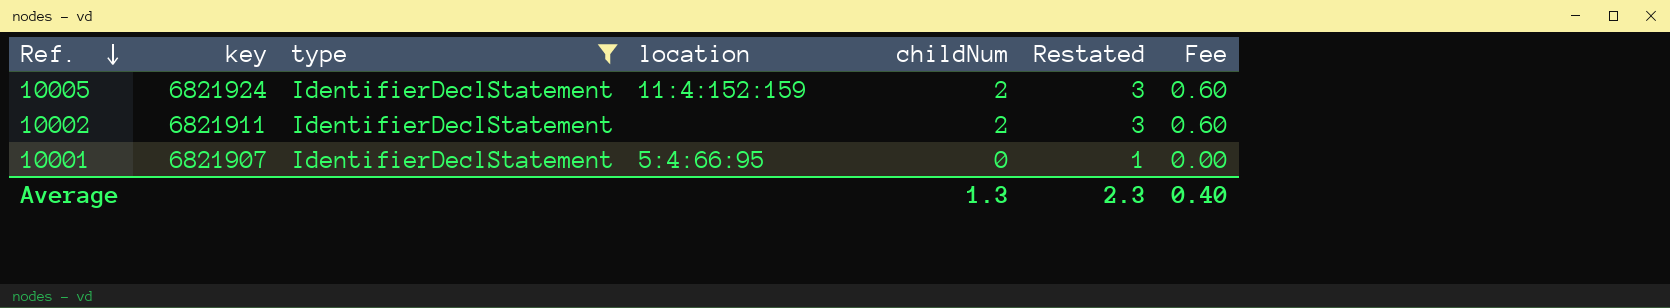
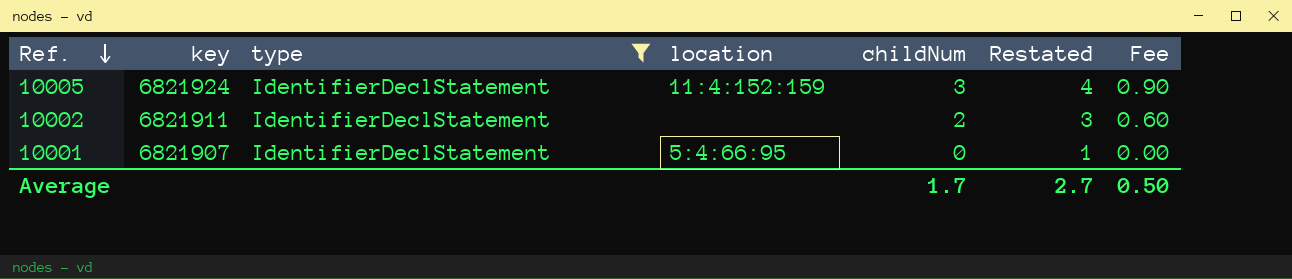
10005 | childNum: 2 -> 3
10005 | Restated: 3 -> 4
10005 | Fee: 0.60 -> 0.90
Average | childNum: 1.3 -> 1.7
Average | Restated: 2.3 -> 2.7
Average | Fee: 0.40 -> 0.50

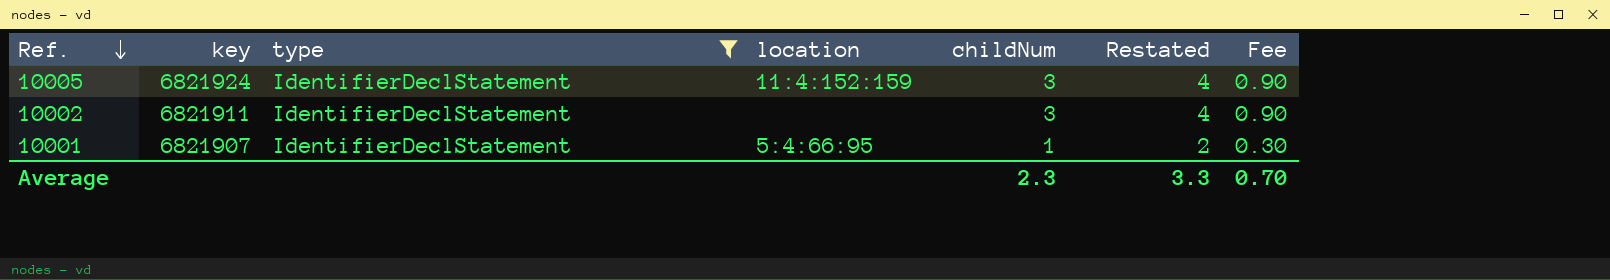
10002 | childNum: 2 -> 3
10002 | Restated: 3 -> 4
10002 | Fee: 0.60 -> 0.90
10001 | childNum: 0 -> 1
10001 | Restated: 1 -> 2
10001 | Fee: 0.00 -> 0.30
Average | childNum: 1.7 -> 2.3
Average | Restated: 2.7 -> 3.3
Average | Fee: 0.50 -> 0.70

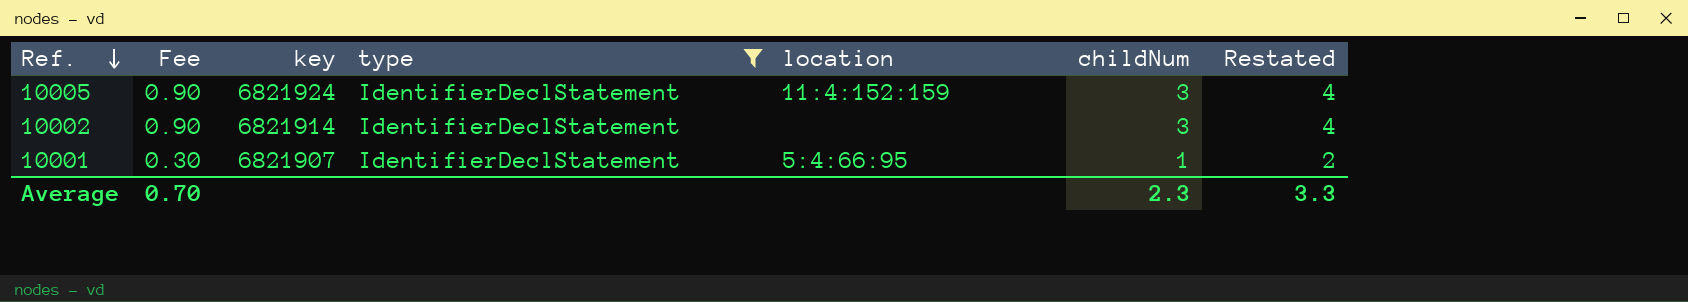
column Fee | position: 7 -> 2
10002 | key: 6821911 -> 6821914

